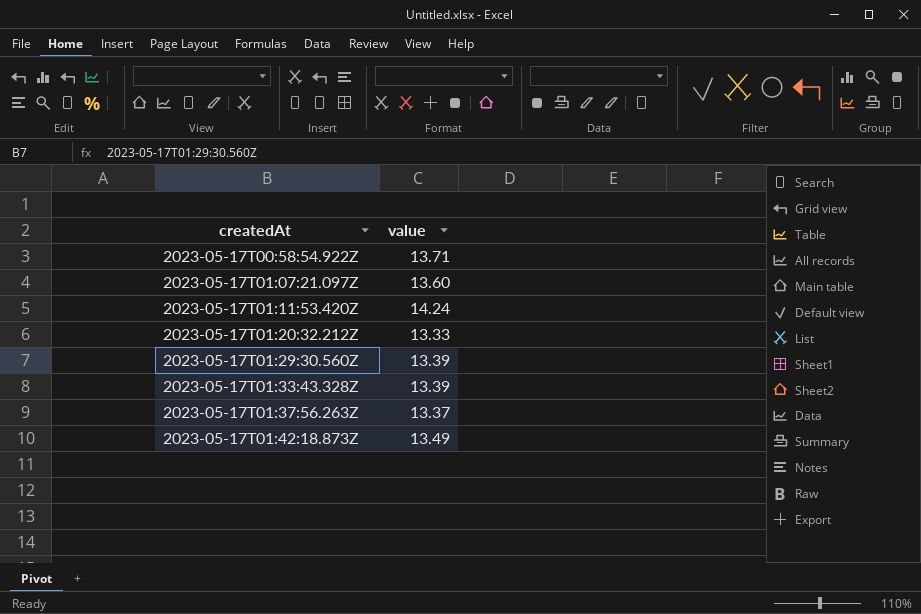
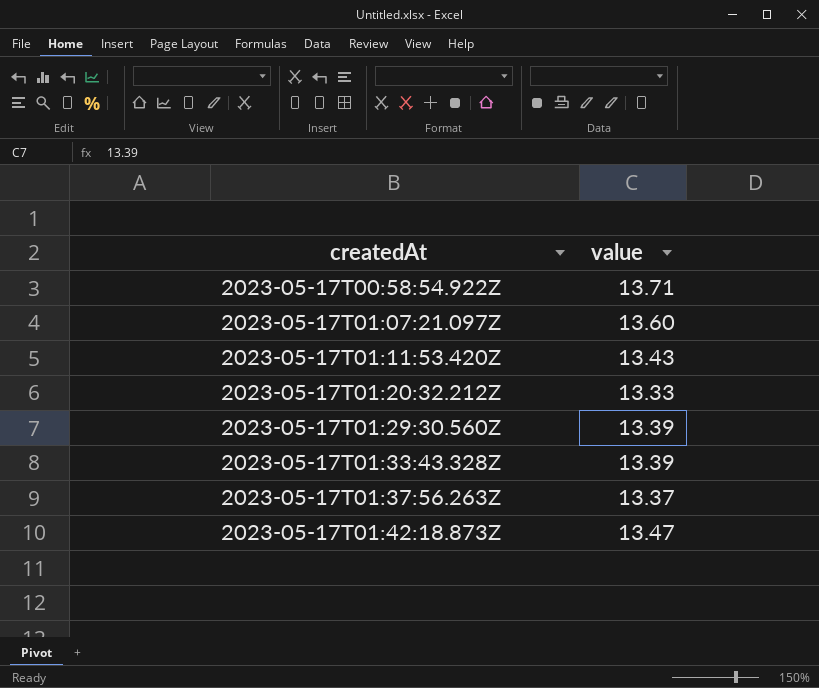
2023-05-17T01:11:53.420Z | value: 14.24 -> 13.43
2023-05-17T01:42:18.873Z | value: 13.49 -> 13.47

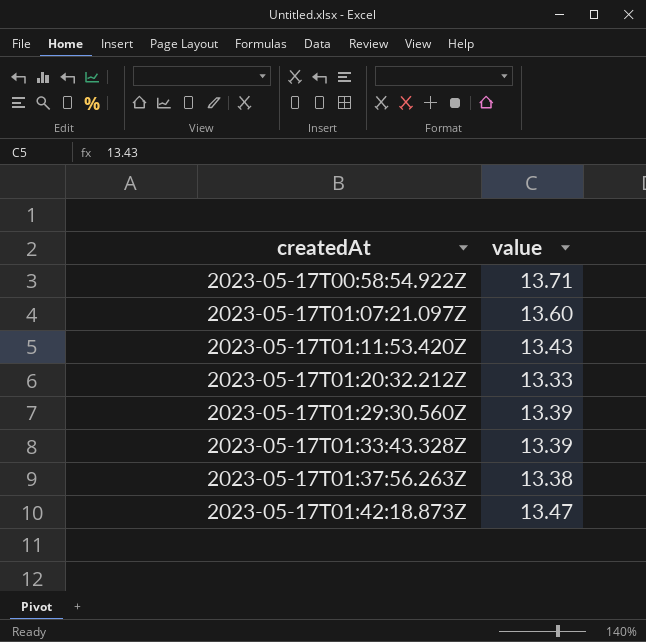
2023-05-17T01:37:56.263Z | value: 13.37 -> 13.38

